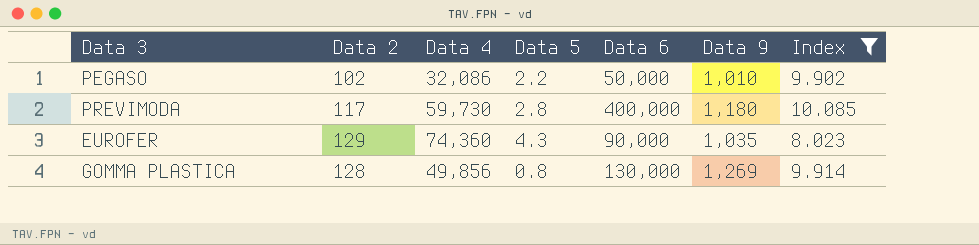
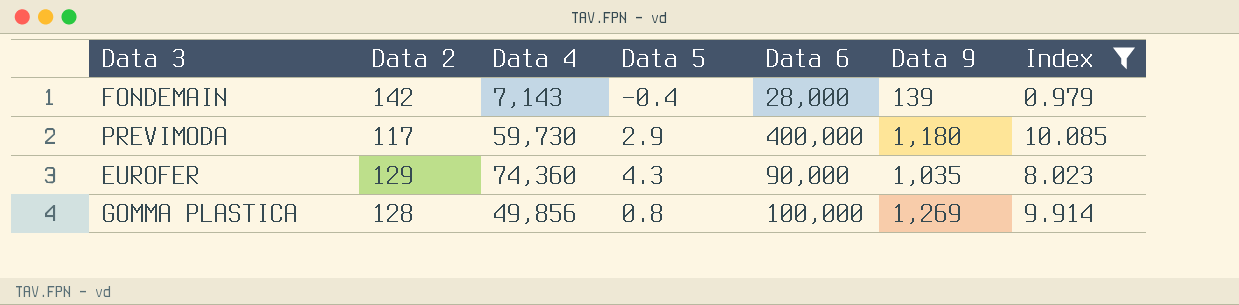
row PEGASO: 102 | 32,086 | 2.2 | 50,000 | 1,010 | 9.902 -> none
row FONDEMAIN: none -> 142 | 7,143 | -0.4 | 28,000 | 139 | 0.979
PREVIMODA | Data 5: 2.8 -> 2.9
GOMMA PLASTICA | Data 6: 130,000 -> 100,000

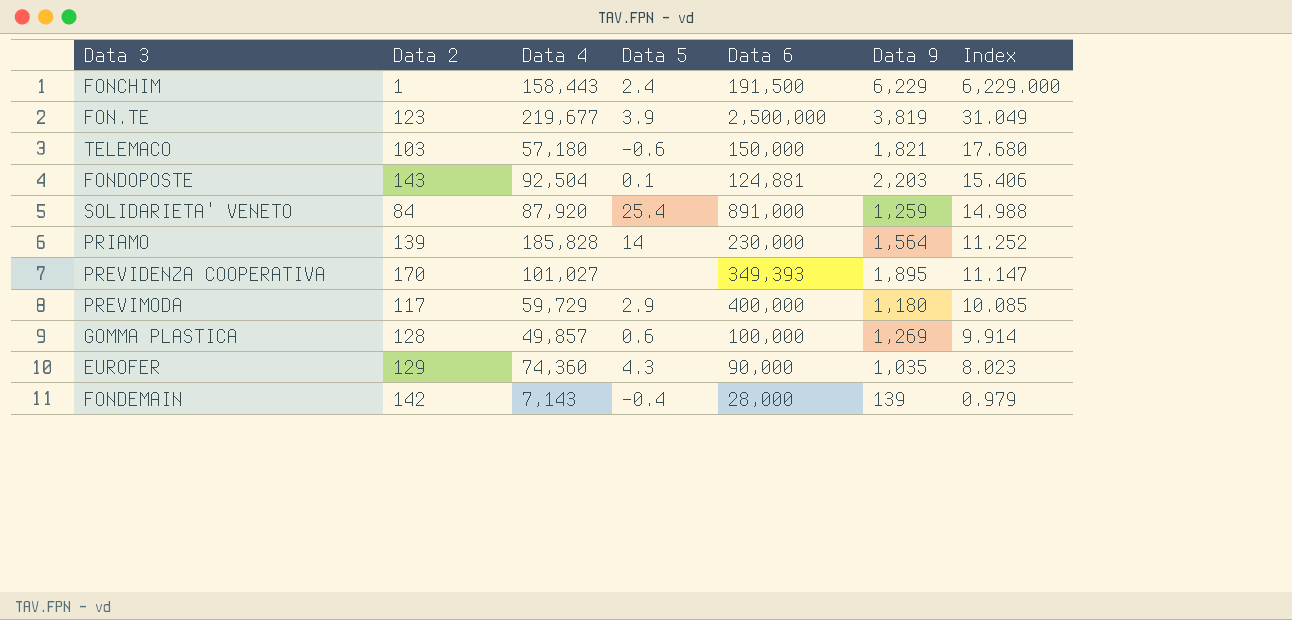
filter: Index <= 10.085 -> none
row order: none -> Index descending
PREVIMODA | Data 4: 59,730 -> 59,729
GOMMA PLASTICA | Data 4: 49,856 -> 49,857
GOMMA PLASTICA | Data 5: 0.8 -> 0.6

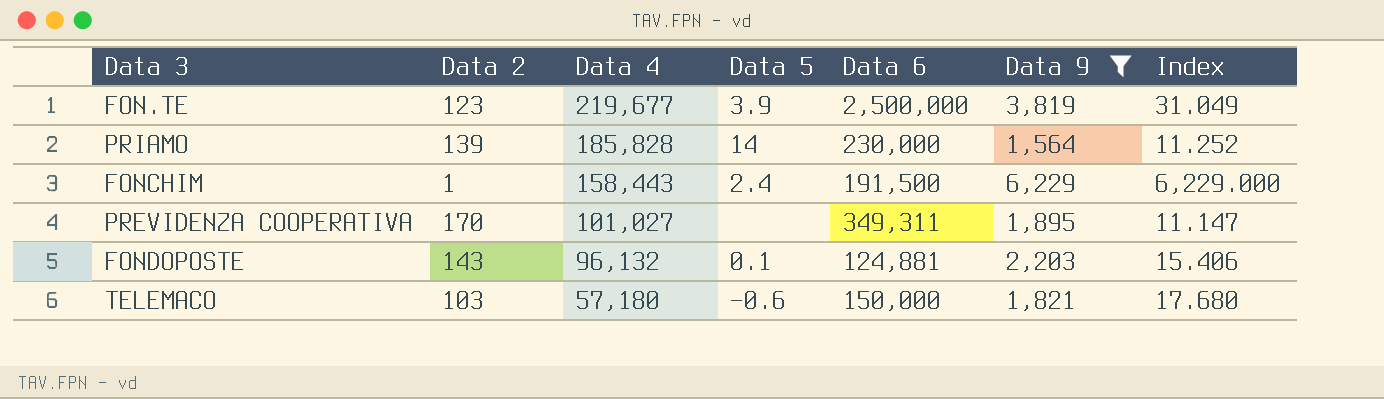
filter: none -> Data 9 >= 1,564
row order: Index descending -> Data 4 descending
PREVIDENZA COOPERATIVA | Data 6: 349,393 -> 349,311
FONDOPOSTE | Data 4: 92,504 -> 96,132

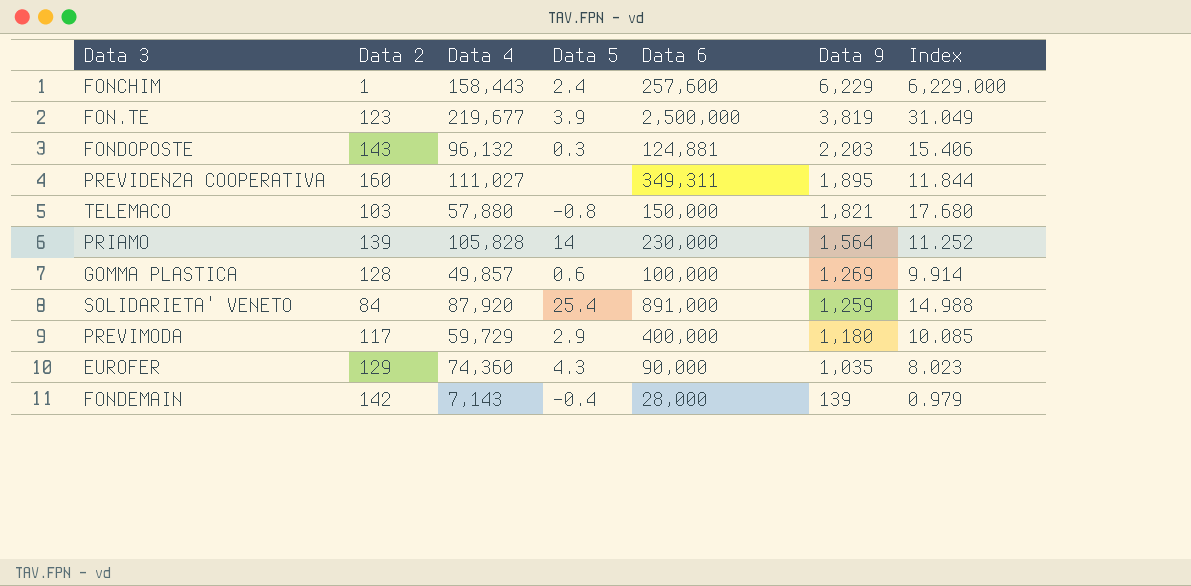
filter: Data 9 >= 1,564 -> none
row order: Data 4 descending -> Data 9 descending
FONCHIM | Data 6: 191,500 -> 257,600
FONDOPOSTE | Data 5: 0.1 -> 0.3
PREVIDENZA COOPERATIVA | Data 2: 170 -> 160
PREVIDENZA COOPERATIVA | Data 4: 101,027 -> 111,027
PREVIDENZA COOPERATIVA | Index: 11.147 -> 11.844
TELEMACO | Data 4: 57,180 -> 57,880
TELEMACO | Data 5: -0.6 -> -0.8
PRIAMO | Data 4: 185,828 -> 105,828

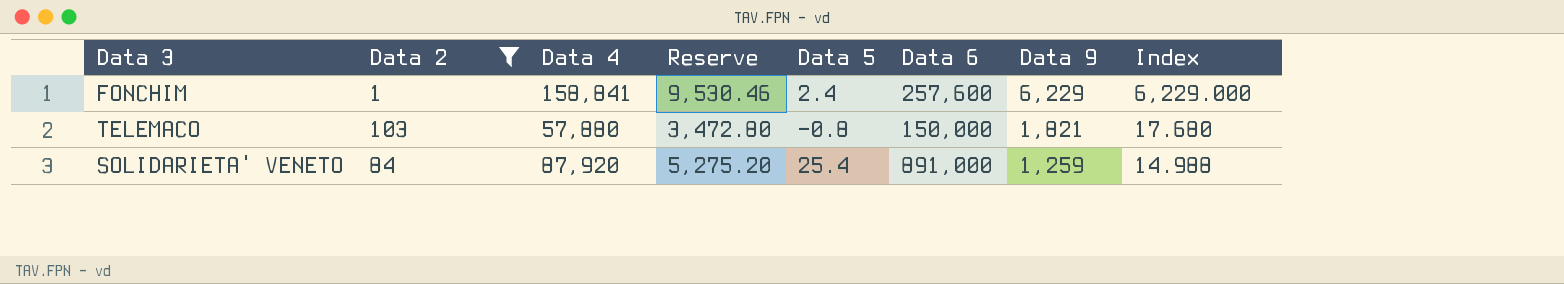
filter: none -> Data 2 <= 103
column Reserve | formula: none -> [Data 4] * 0.06
FONCHIM | Data 4: 158,443 -> 158,841

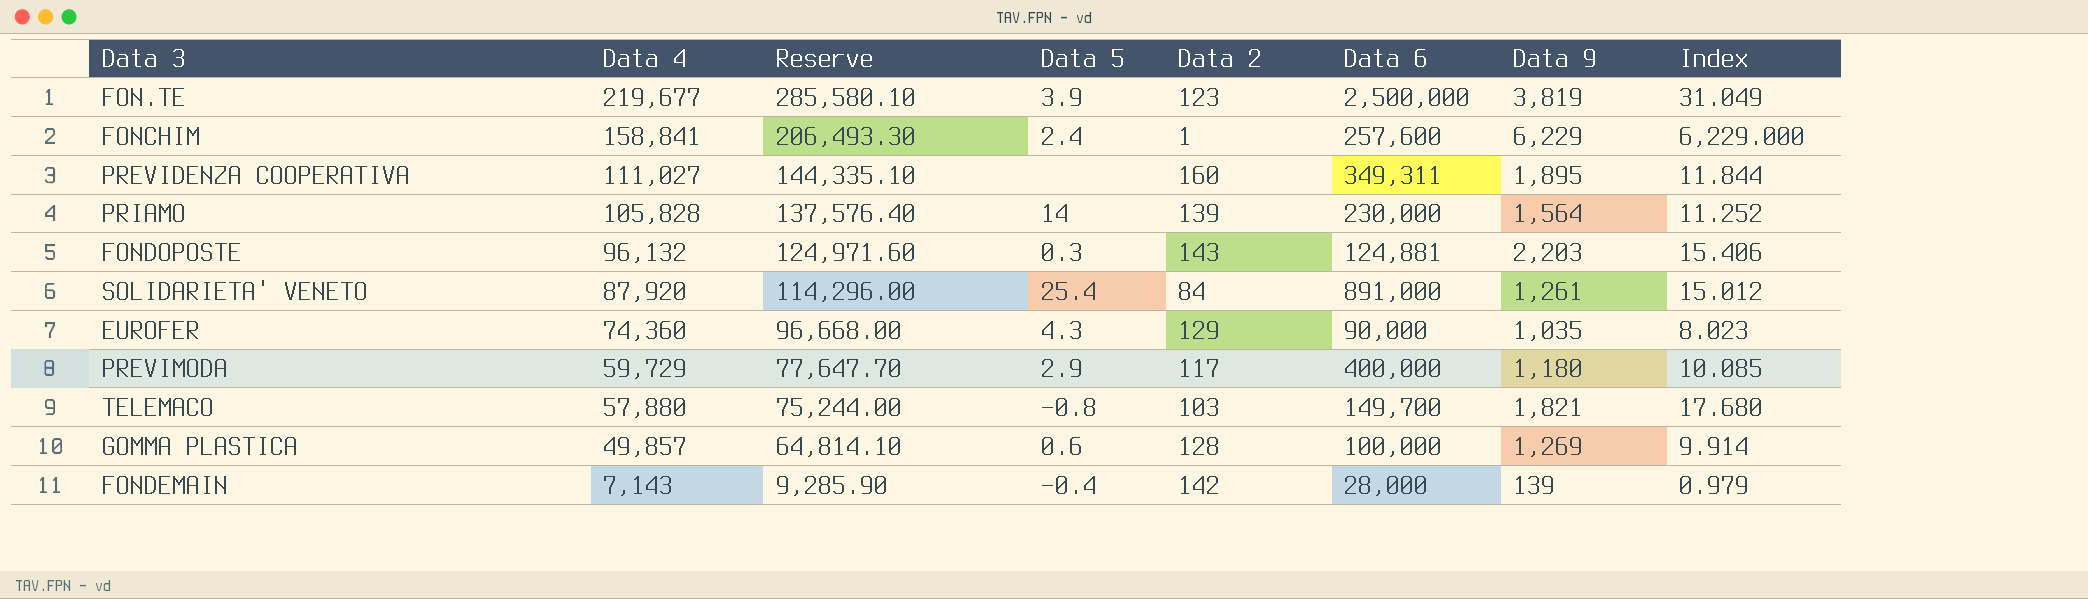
filter: Data 2 <= 103 -> none
row order: Data 9 descending -> Data 4 descending
column Reserve | formula: [Data 4] * 0.06 -> [Data 4] * 1.3
column Data 2 | position: 2 -> 5
SOLIDARIETA' VENETO | Data 9: 1,259 -> 1,261
SOLIDARIETA' VENETO | Index: 14.988 -> 15.012
TELEMACO | Data 6: 150,000 -> 149,700

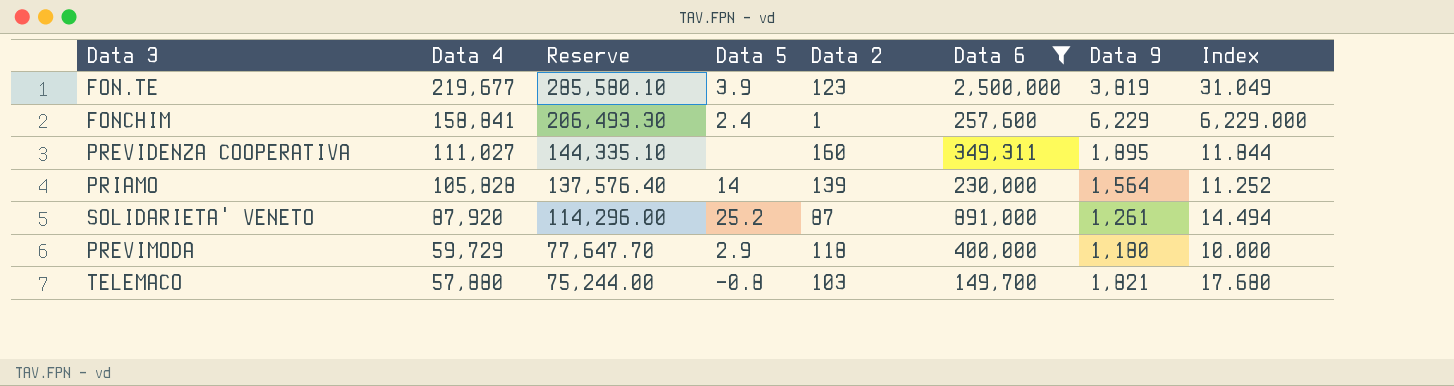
filter: none -> Data 6 >= 149,700
SOLIDARIETA' VENETO | Data 5: 25.4 -> 25.2
SOLIDARIETA' VENETO | Data 2: 84 -> 87
SOLIDARIETA' VENETO | Index: 15.012 -> 14.494
PREVIMODA | Data 2: 117 -> 118
PREVIMODA | Index: 10.085 -> 10.000

